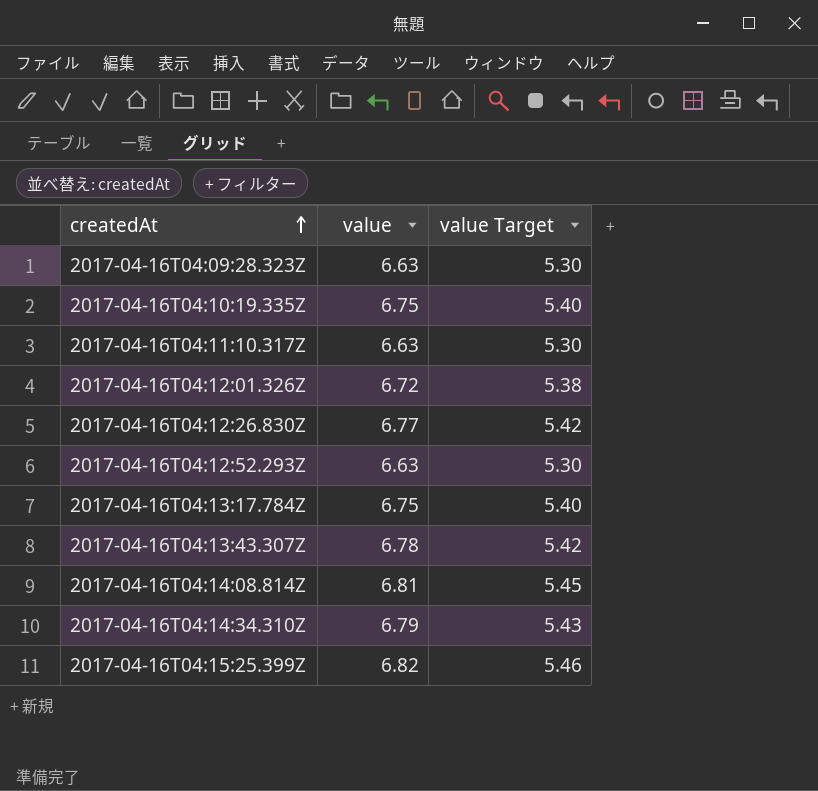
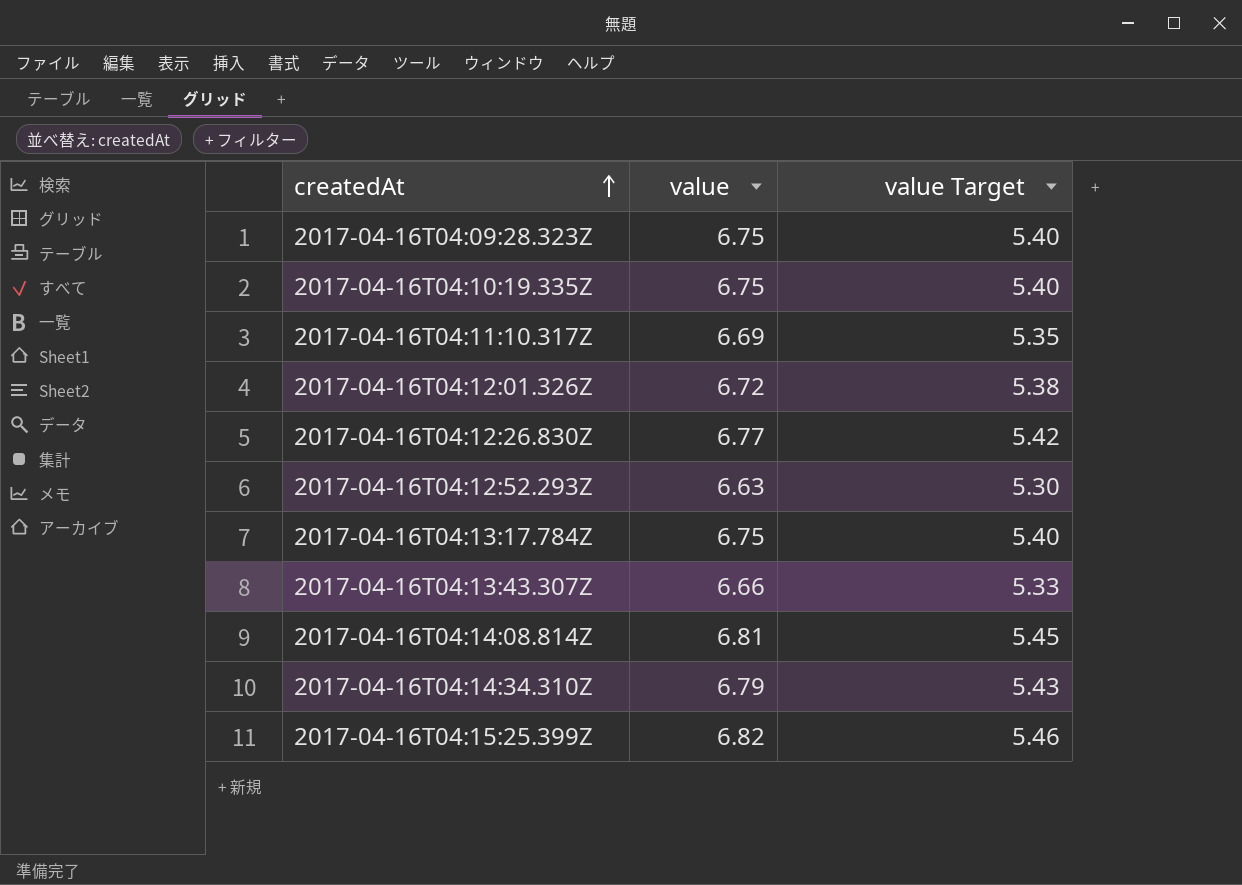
2017-04-16T04:09:28.323Z | value: 6.63 -> 6.75
2017-04-16T04:09:28.323Z | value Target: 5.30 -> 5.40
2017-04-16T04:11:10.317Z | value: 6.63 -> 6.69
2017-04-16T04:11:10.317Z | value Target: 5.30 -> 5.35
2017-04-16T04:13:43.307Z | value: 6.78 -> 6.66
2017-04-16T04:13:43.307Z | value Target: 5.42 -> 5.33

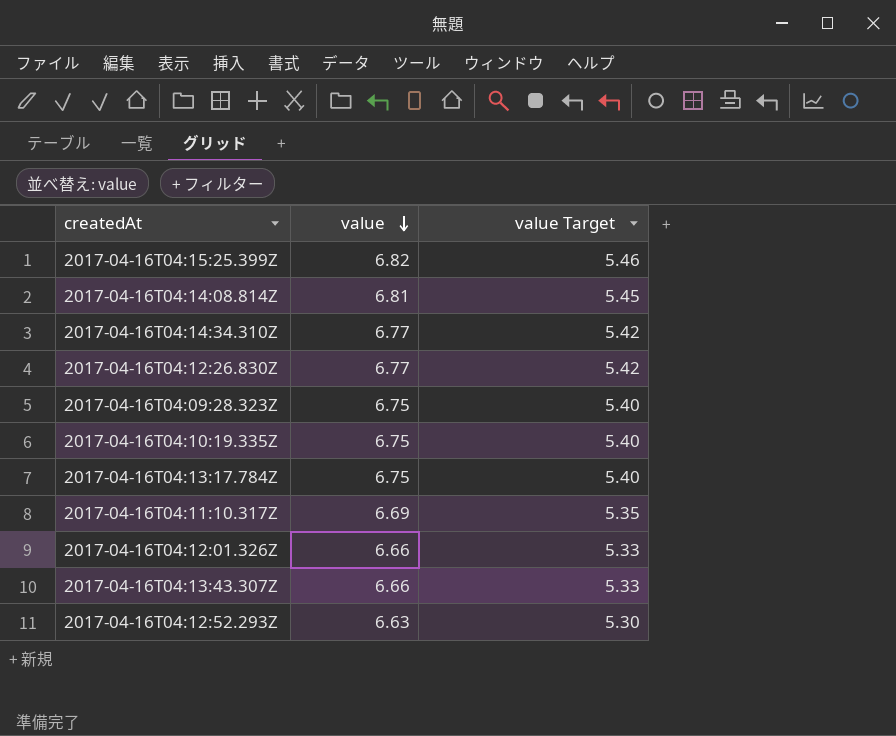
row order: createdAt ascending -> value descending
2017-04-16T04:14:34.310Z | value: 6.79 -> 6.77
2017-04-16T04:14:34.310Z | value Target: 5.43 -> 5.42
2017-04-16T04:12:01.326Z | value: 6.72 -> 6.66
2017-04-16T04:12:01.326Z | value Target: 5.38 -> 5.33

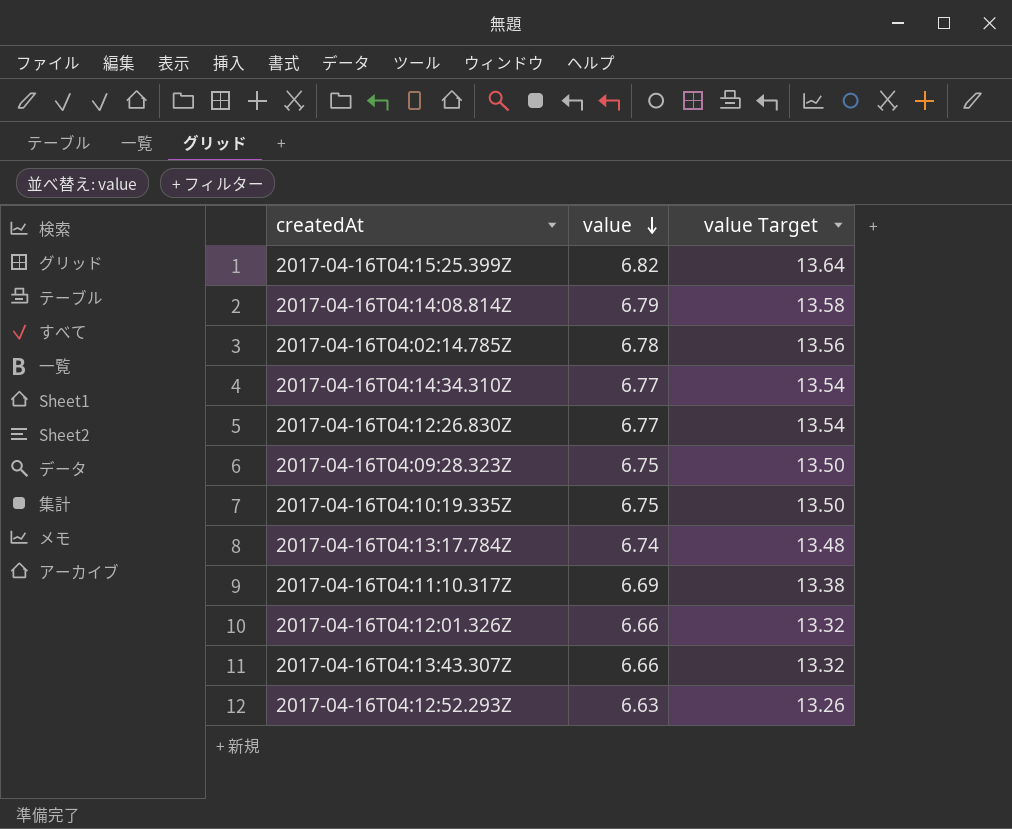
column value Target | formula: [value] * 0.8 -> [value] * 2
2017-04-16T04:14:08.814Z | value: 6.81 -> 6.79
row 2017-04-16T04:02:14.785Z: none -> 6.78 | 13.56
2017-04-16T04:13:17.784Z | value: 6.75 -> 6.74

